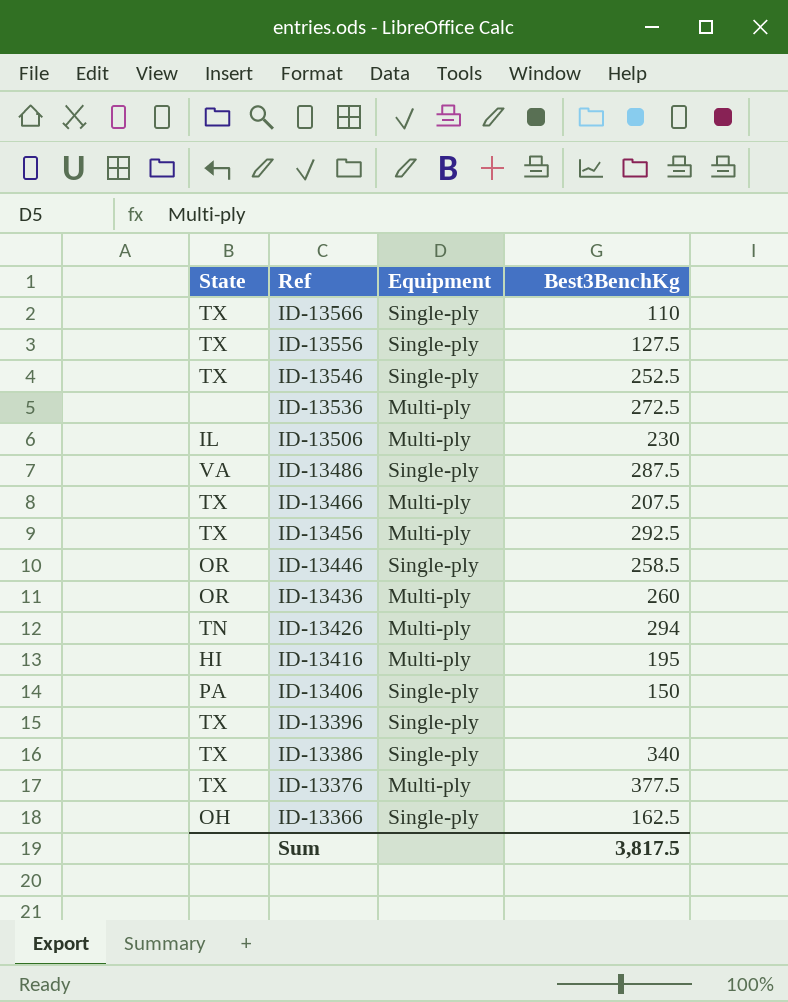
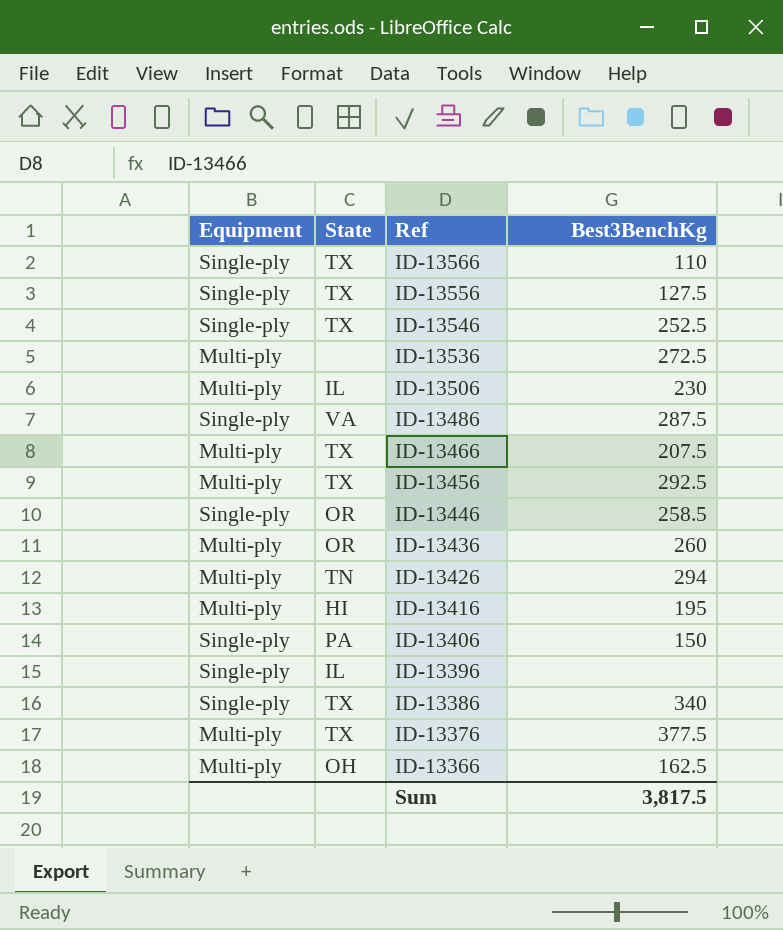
column Equipment | position: 3 -> 1
ID-13396 | State: TX -> IL
ID-13366 | Equipment: Single-ply -> Multi-ply

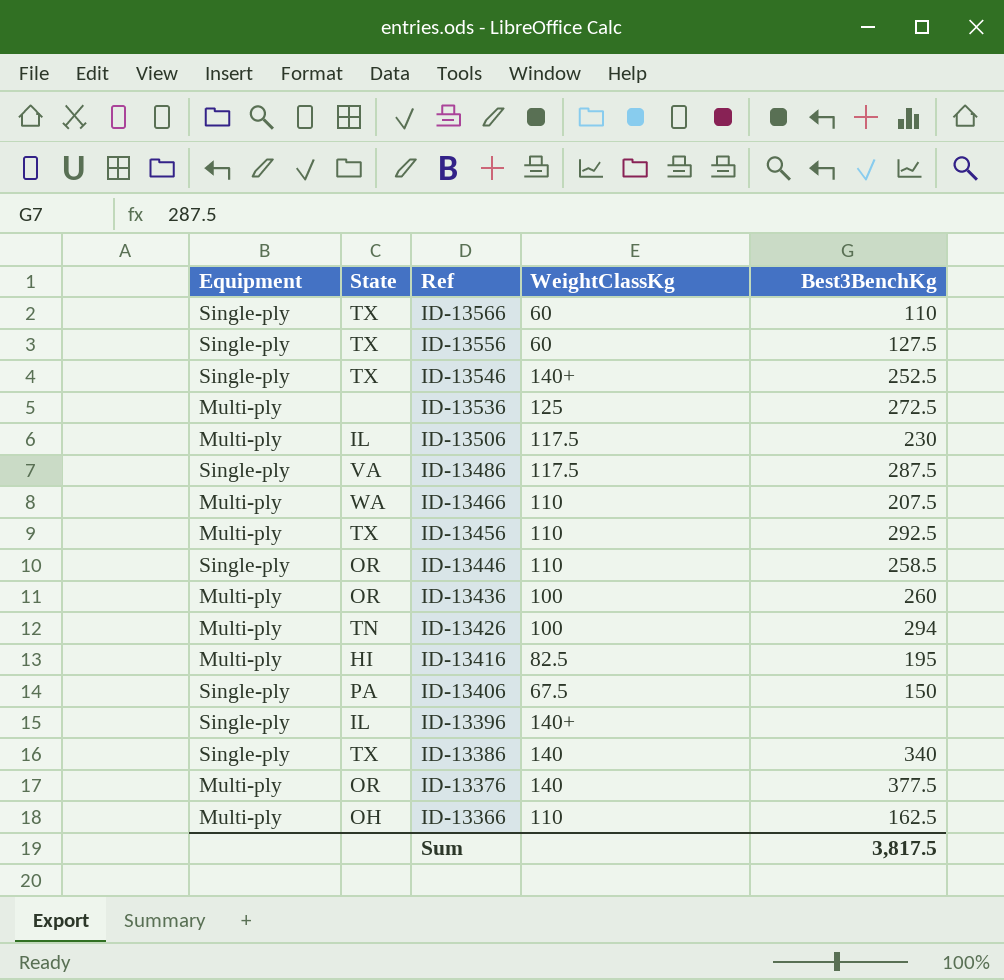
column WeightClassKg | position: none -> 4
ID-13466 | State: TX -> WA
ID-13376 | State: TX -> OR

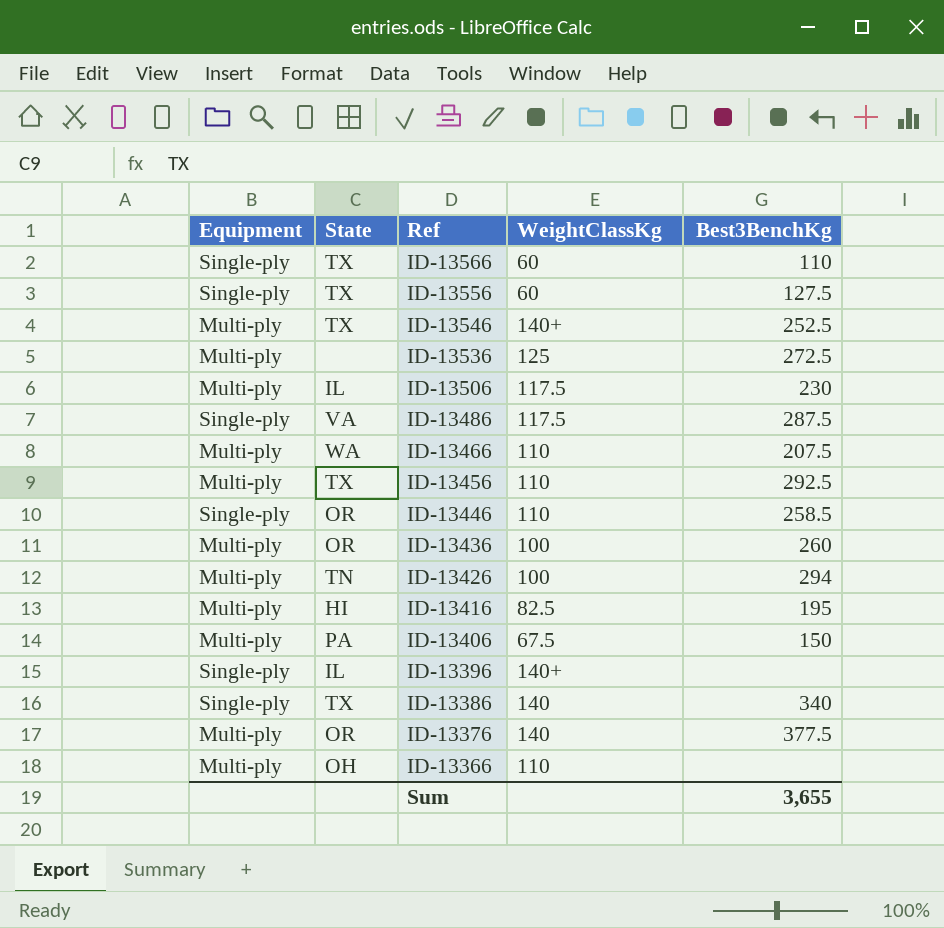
ID-13546 | Equipment: Single-ply -> Multi-ply
ID-13406 | Equipment: Single-ply -> Multi-ply
ID-13366 | Best3BenchKg: 162.5 -> none
Sum | Best3BenchKg: 3,817.5 -> 3,655

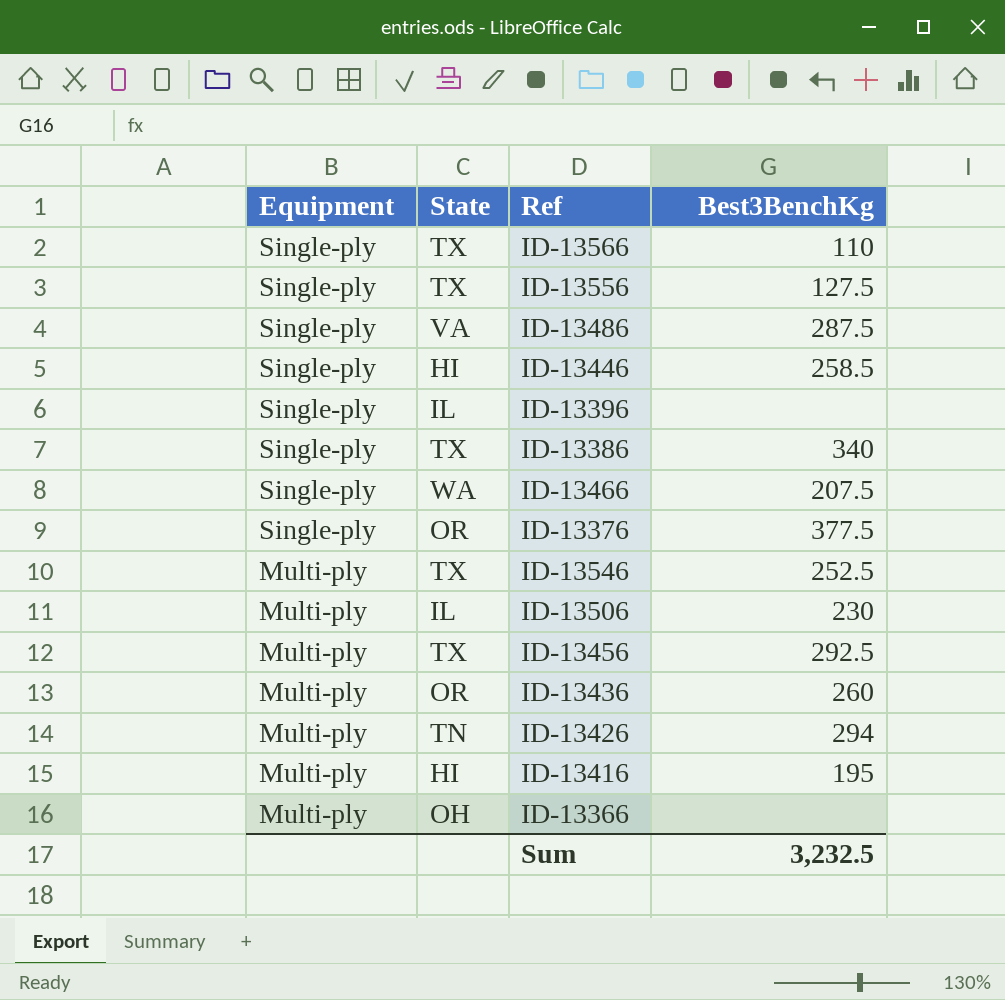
row order: Ref descending -> Equipment descending
column WeightClassKg | position: 4 -> none
row ID-13536: Multi-ply | none | 125 | 272.5 -> none
row ID-13406: Multi-ply | PA | 67.5 | 150 -> none
ID-13446 | State: OR -> HI
ID-13466 | Equipment: Multi-ply -> Single-ply
ID-13376 | Equipment: Multi-ply -> Single-ply
Sum | Best3BenchKg: 3,655 -> 3,232.5

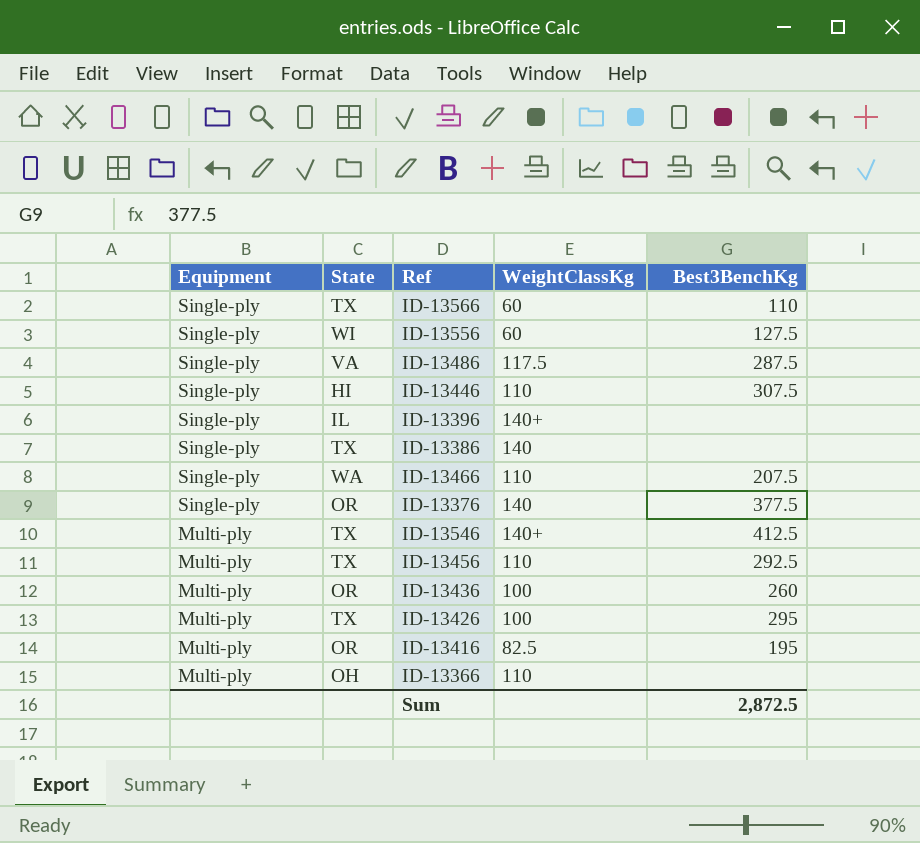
column WeightClassKg | position: none -> 4
row ID-13506: Multi-ply | IL | 230 -> none
ID-13556 | State: TX -> WI
ID-13446 | Best3BenchKg: 258.5 -> 307.5
ID-13386 | Best3BenchKg: 340 -> none
ID-13546 | Best3BenchKg: 252.5 -> 412.5
ID-13426 | State: TN -> TX
ID-13426 | Best3BenchKg: 294 -> 295
ID-13416 | State: HI -> OR
Sum | Best3BenchKg: 3,232.5 -> 2,872.5

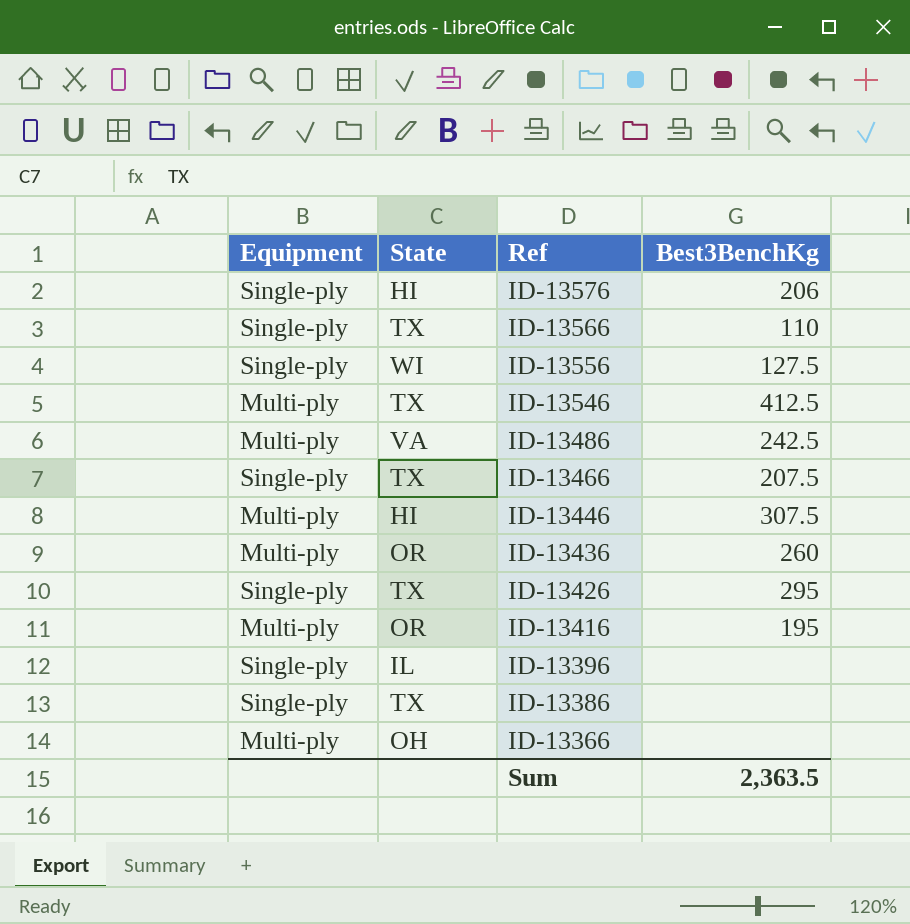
row order: Equipment descending -> Ref descending
column WeightClassKg | position: 4 -> none
row ID-13376: Single-ply | OR | 140 | 377.5 -> none
row ID-13456: Multi-ply | TX | 110 | 292.5 -> none
row ID-13576: none -> Single-ply | HI | 206
ID-13486 | Equipment: Single-ply -> Multi-ply
ID-13486 | Best3BenchKg: 287.5 -> 242.5
ID-13466 | State: WA -> TX
ID-13446 | Equipment: Single-ply -> Multi-ply
ID-13426 | Equipment: Multi-ply -> Single-ply
Sum | Best3BenchKg: 2,872.5 -> 2,363.5

